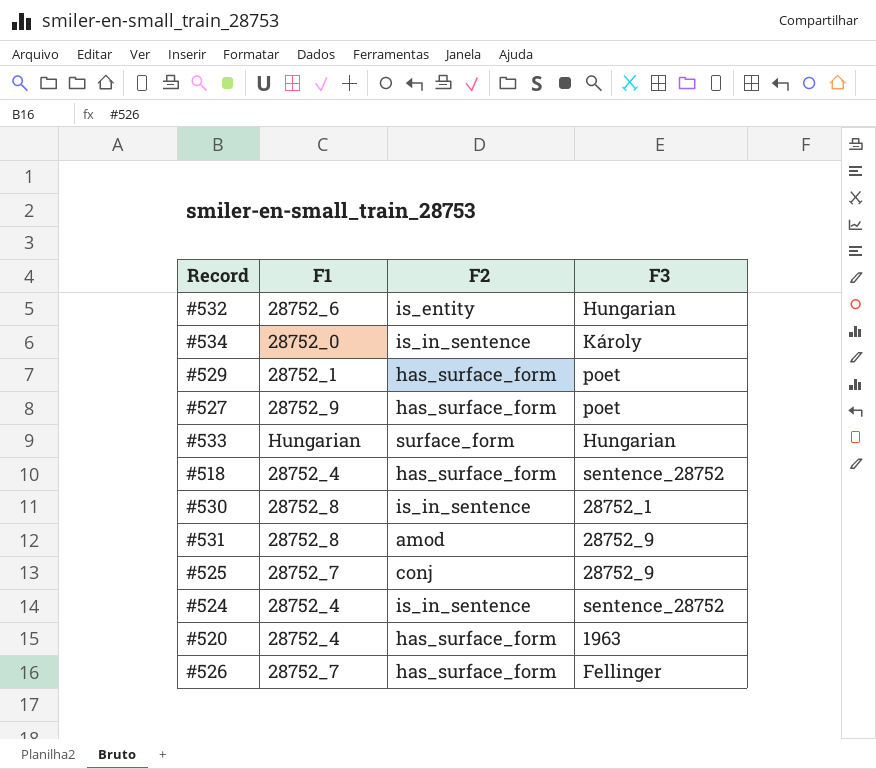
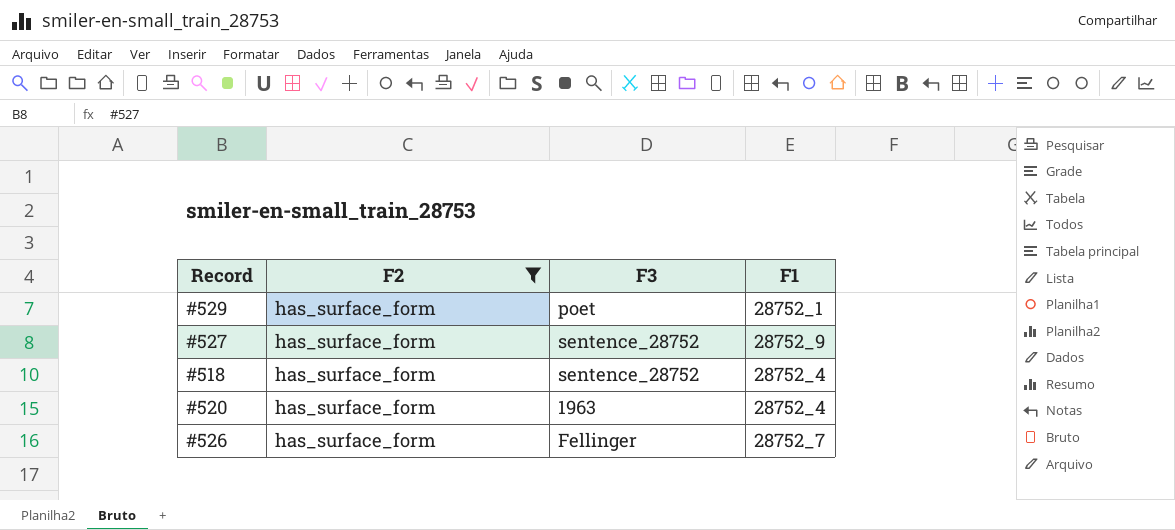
filter: none -> F2 = has_surface_form
column F1 | position: 2 -> 4
#527 | F3: poet -> sentence_28752

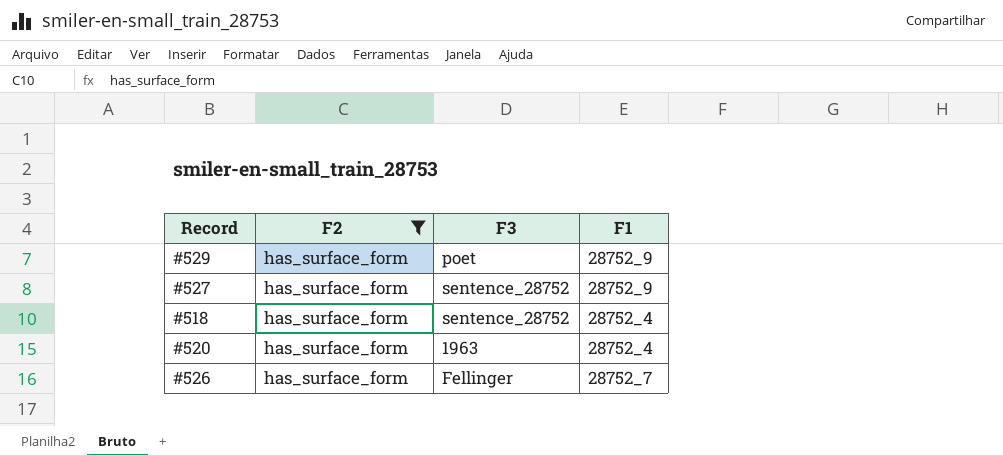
#529 | F1: 28752_1 -> 28752_9

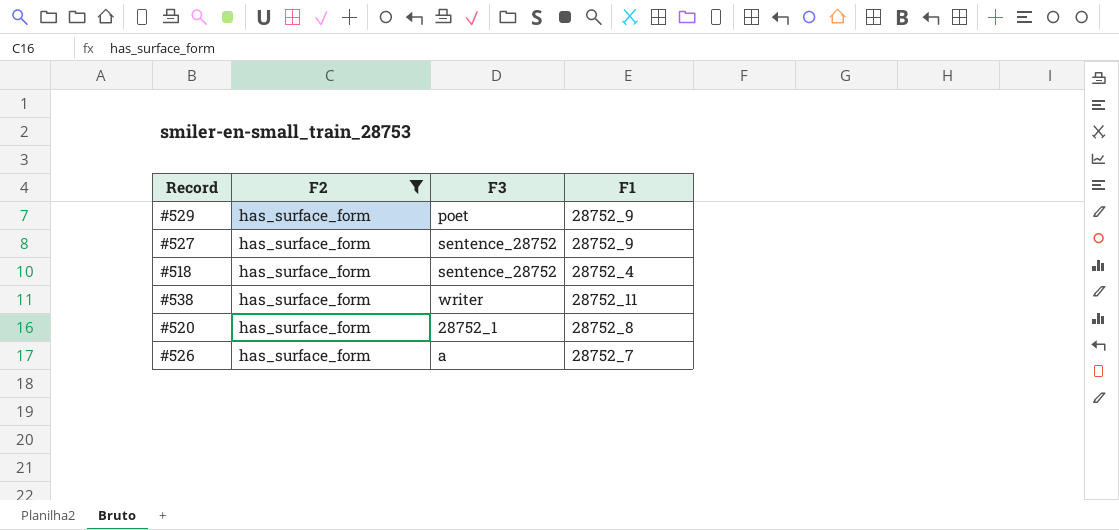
row #538: none -> has_surface_form | writer | 28752_11
#520 | F3: 1963 -> 28752_1
#520 | F1: 28752_4 -> 28752_8
#526 | F3: Fellinger -> a

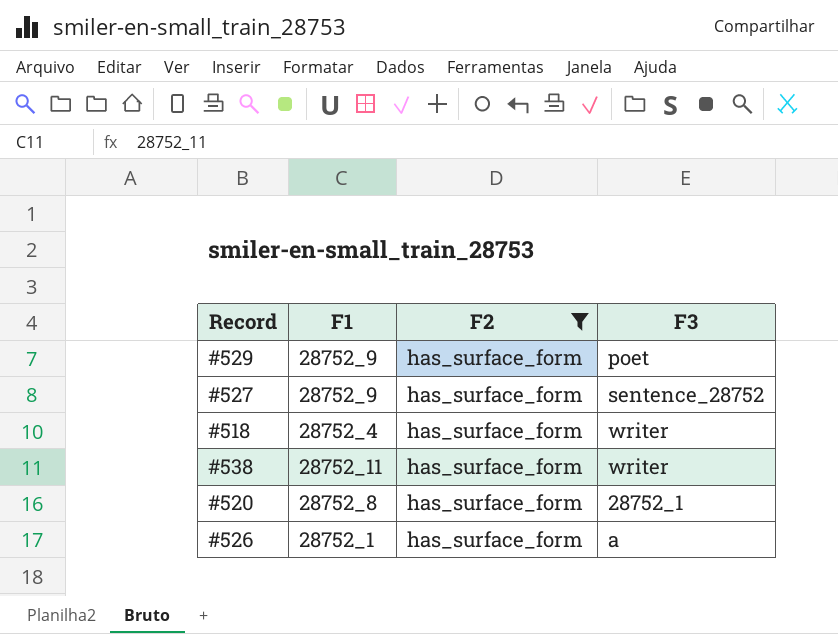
column F1 | position: 4 -> 2
#518 | F3: sentence_28752 -> writer
#526 | F1: 28752_7 -> 28752_1

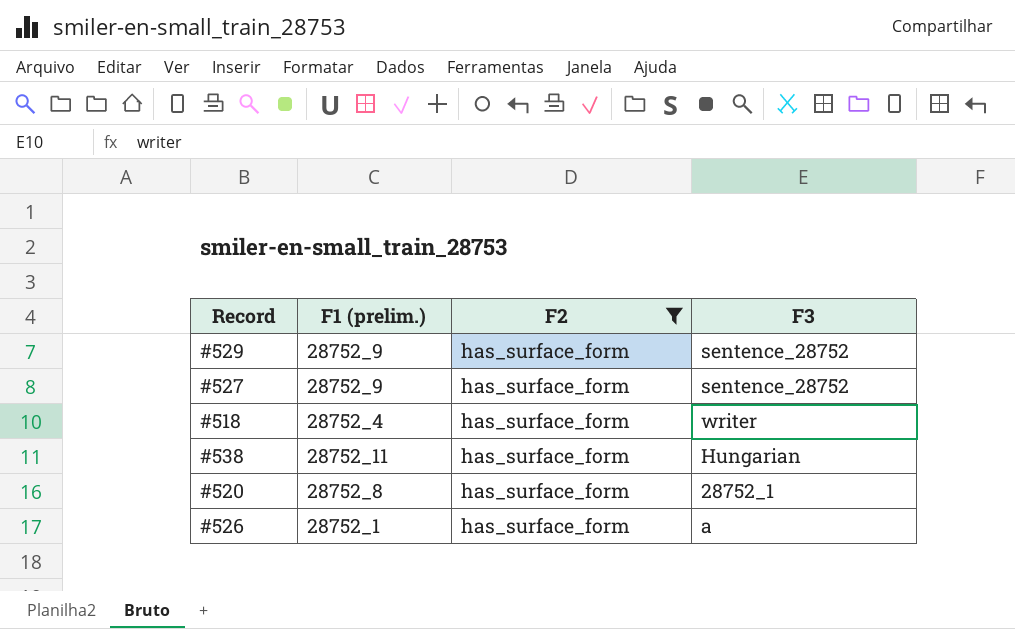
column name: F1 -> F1 (prelim.)
#529 | F3: poet -> sentence_28752
#538 | F3: writer -> Hungarian

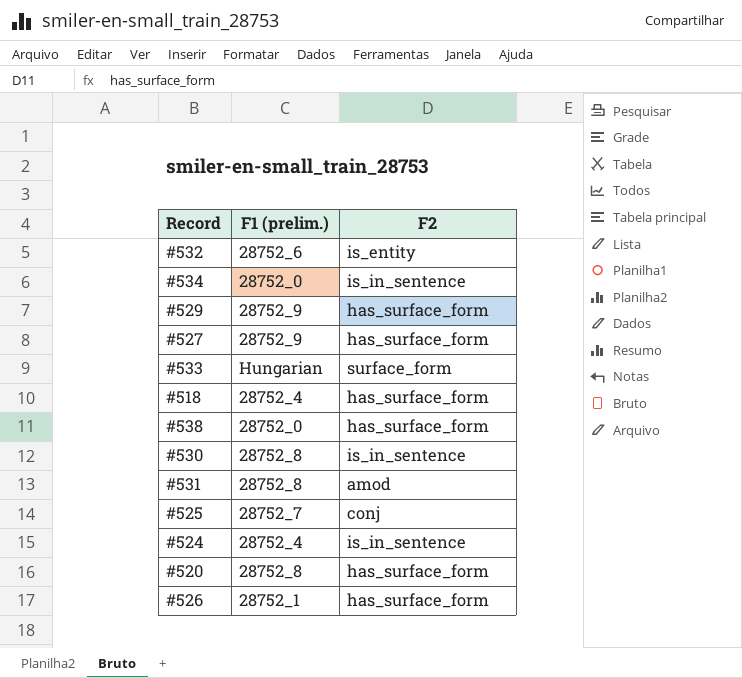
filter: F2 = has_surface_form -> none
column F3 | position: 4 -> none
#538 | F1 (prelim.): 28752_11 -> 28752_0

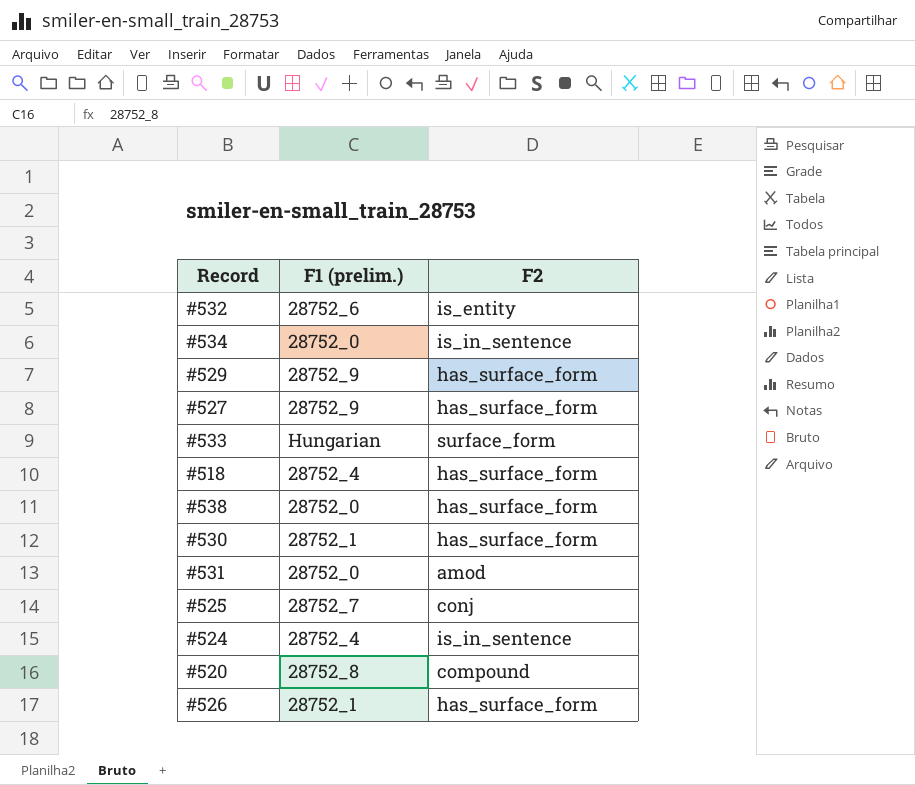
#530 | F1 (prelim.): 28752_8 -> 28752_1
#530 | F2: is_in_sentence -> has_surface_form
#531 | F1 (prelim.): 28752_8 -> 28752_0
#520 | F2: has_surface_form -> compound

